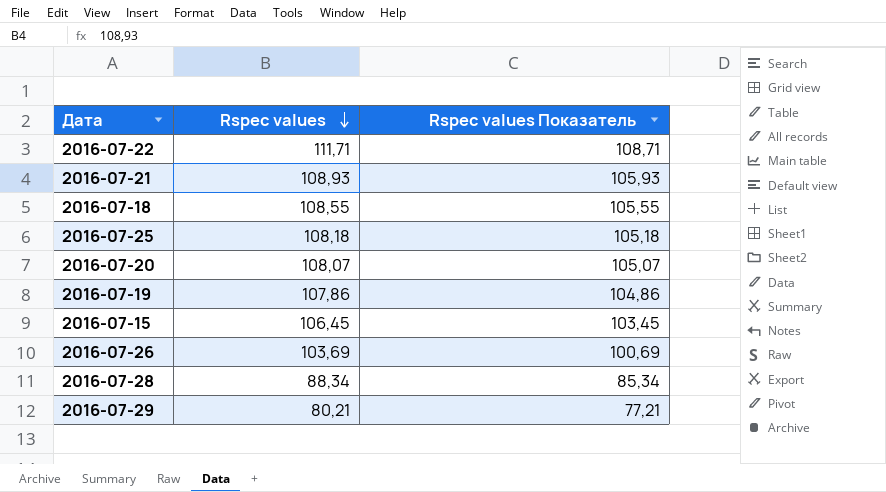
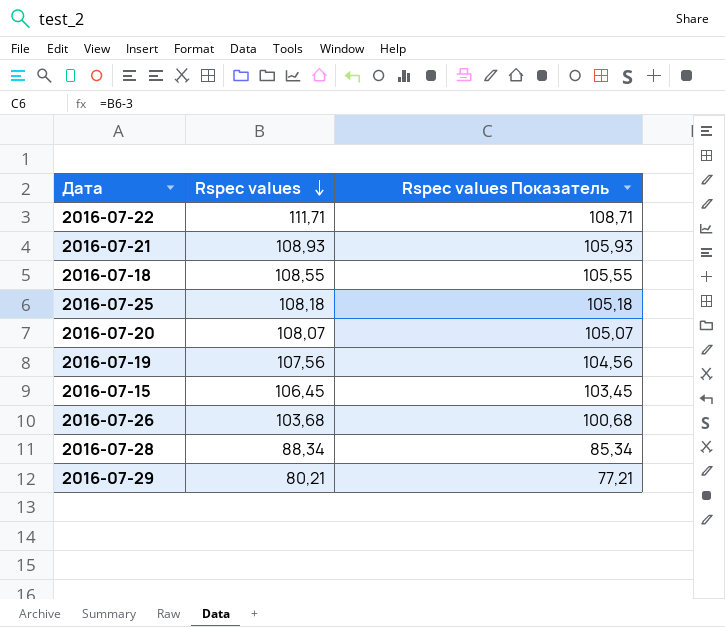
2016-07-19 | Rspec values: 107,86 -> 107,56
2016-07-19 | Rspec values Показатель: 104,86 -> 104,56
2016-07-26 | Rspec values: 103,69 -> 103,68
2016-07-26 | Rspec values Показатель: 100,69 -> 100,68

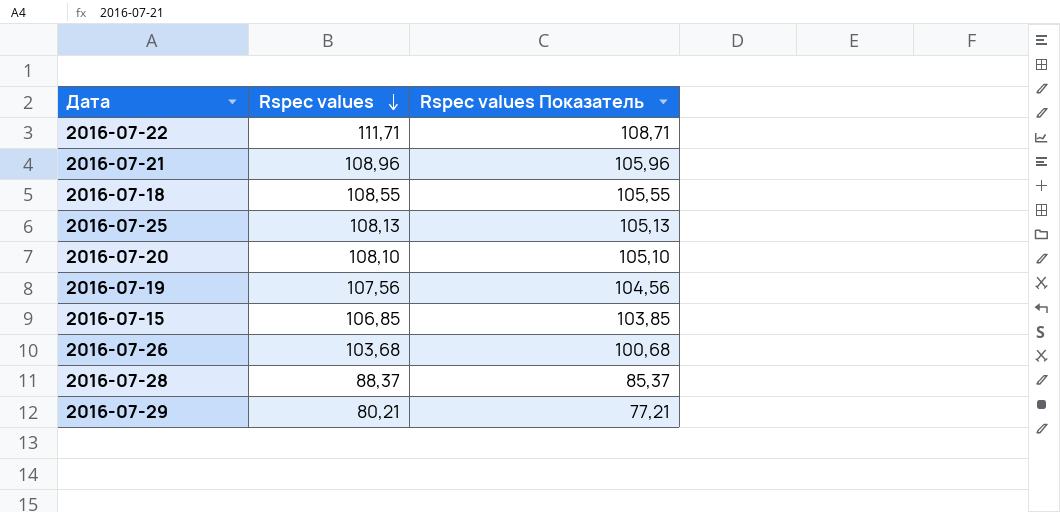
2016-07-21 | Rspec values: 108,93 -> 108,96
2016-07-21 | Rspec values Показатель: 105,93 -> 105,96
2016-07-25 | Rspec values: 108,18 -> 108,13
2016-07-25 | Rspec values Показатель: 105,18 -> 105,13
2016-07-20 | Rspec values: 108,07 -> 108,10
2016-07-20 | Rspec values Показатель: 105,07 -> 105,10
2016-07-15 | Rspec values: 106,45 -> 106,85
2016-07-15 | Rspec values Показатель: 103,45 -> 103,85
2016-07-28 | Rspec values: 88,34 -> 88,37
2016-07-28 | Rspec values Показатель: 85,34 -> 85,37

